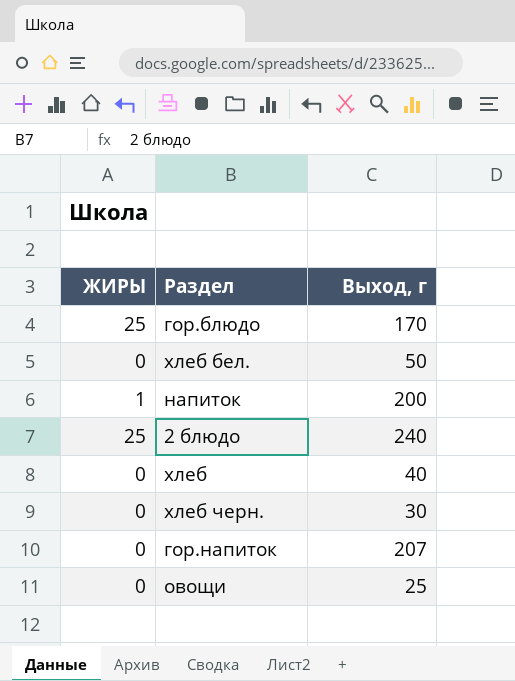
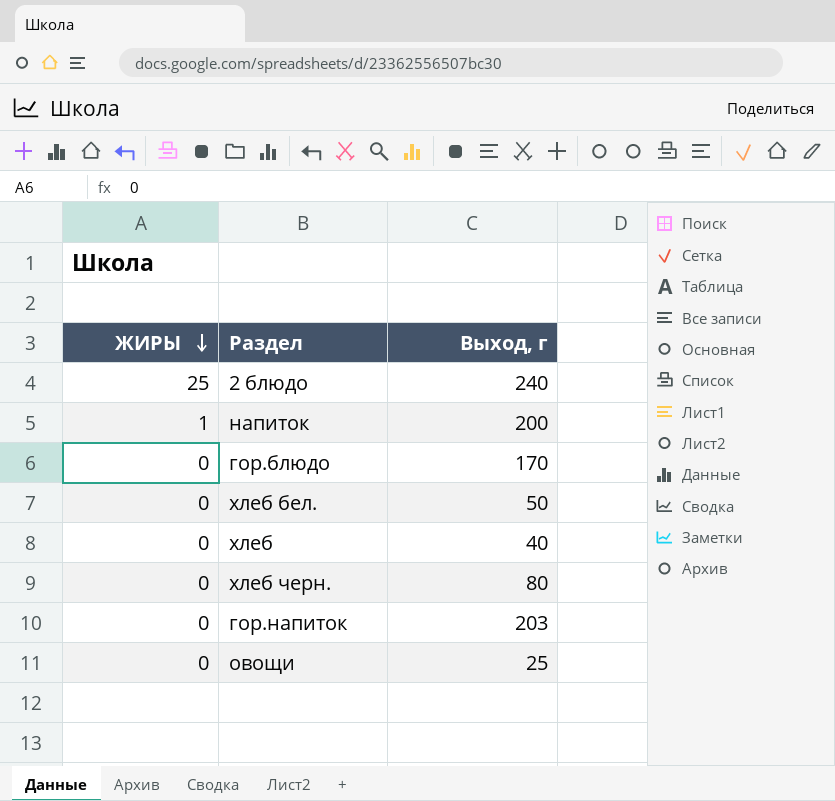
row order: none -> ЖИРЫ descending
гор.блюдо | ЖИРЫ: 25 -> 0
хлеб черн. | Выход, г: 30 -> 80
гор.напиток | Выход, г: 207 -> 203

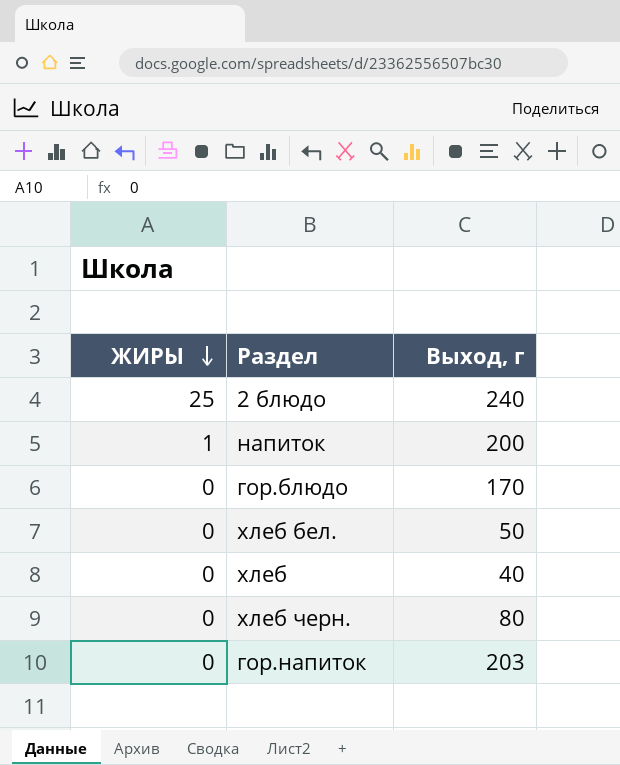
row овощи: 0 | 25 -> none

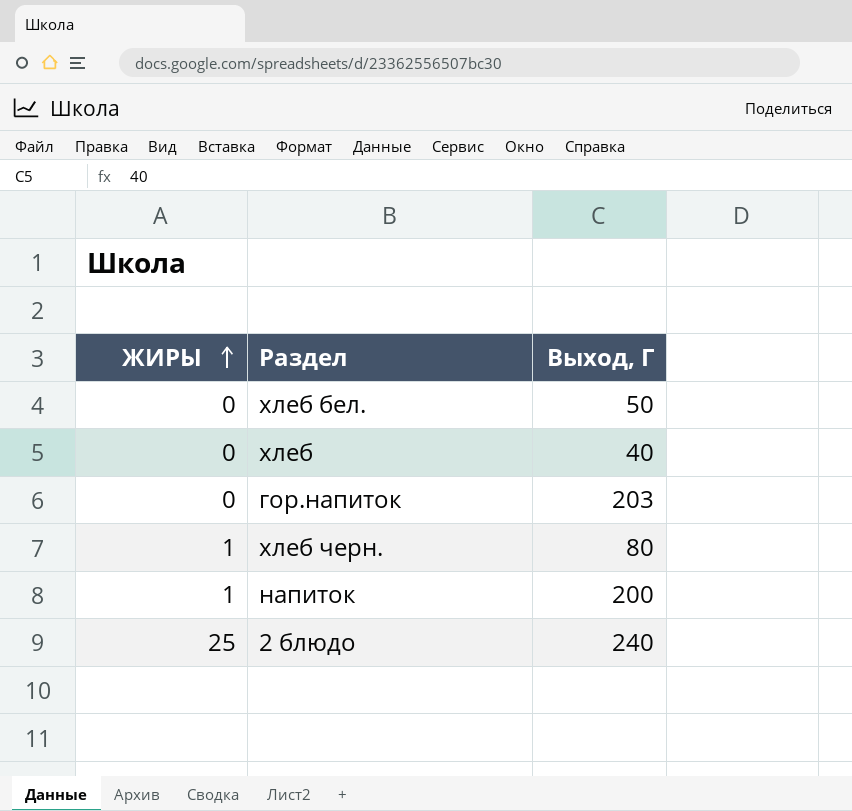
row order: ЖИРЫ descending -> ЖИРЫ ascending
column name: Выход, г -> Выход, Г
row гор.блюдо: 0 | 170 -> none
хлеб черн. | ЖИРЫ: 0 -> 1

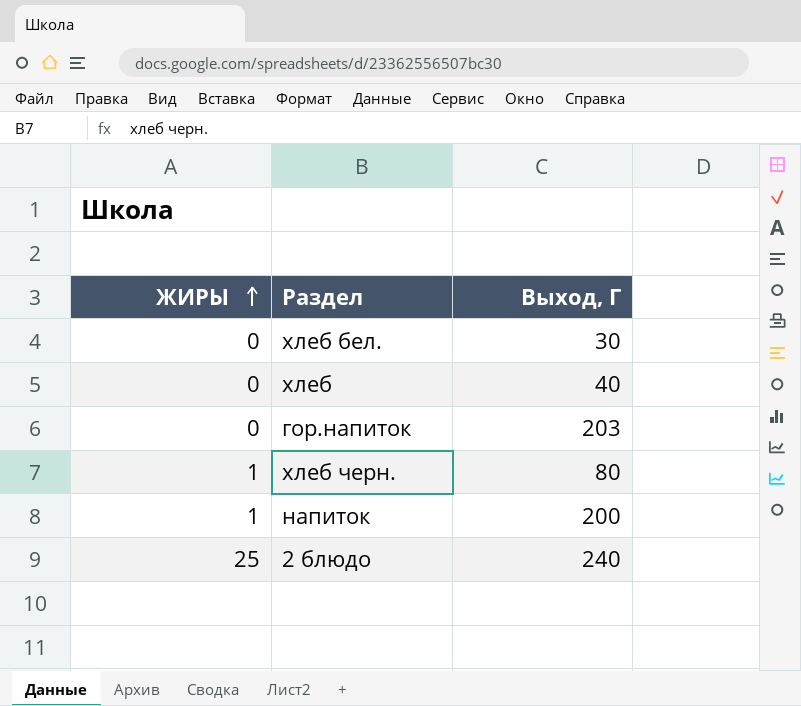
хлеб бел. | Выход, Г: 50 -> 30

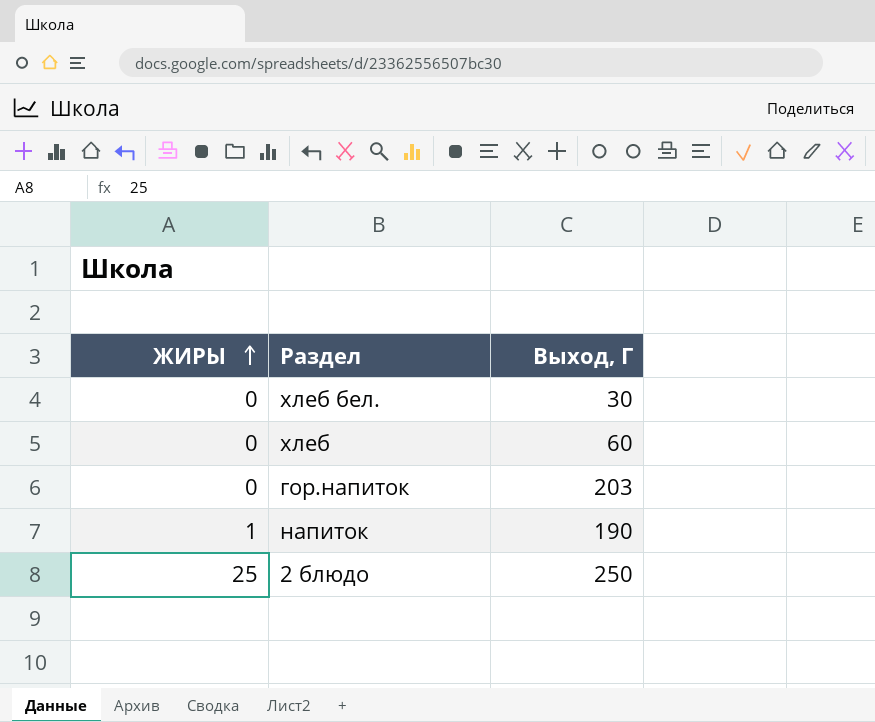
row хлеб черн.: 1 | 80 -> none
хлеб | Выход, Г: 40 -> 60
напиток | Выход, Г: 200 -> 190
2 блюдо | Выход, Г: 240 -> 250

